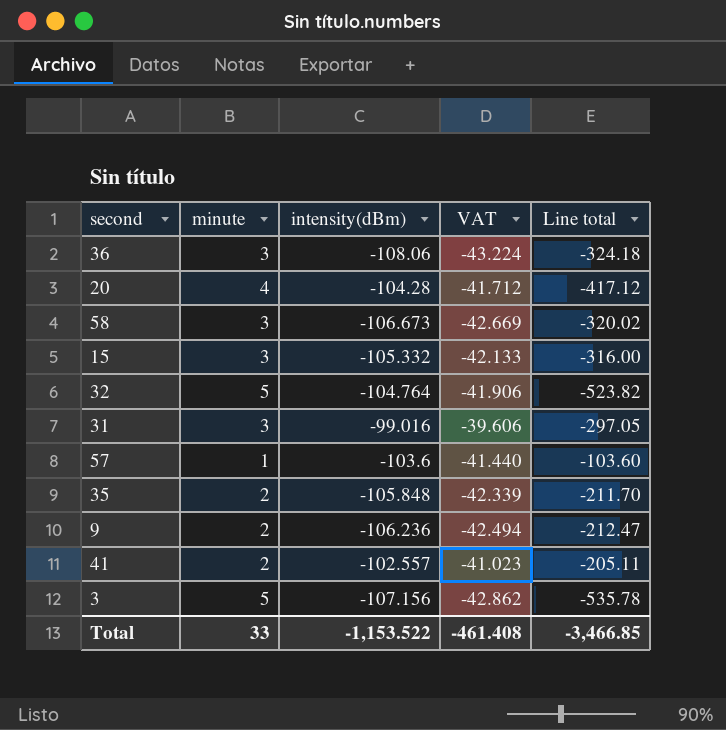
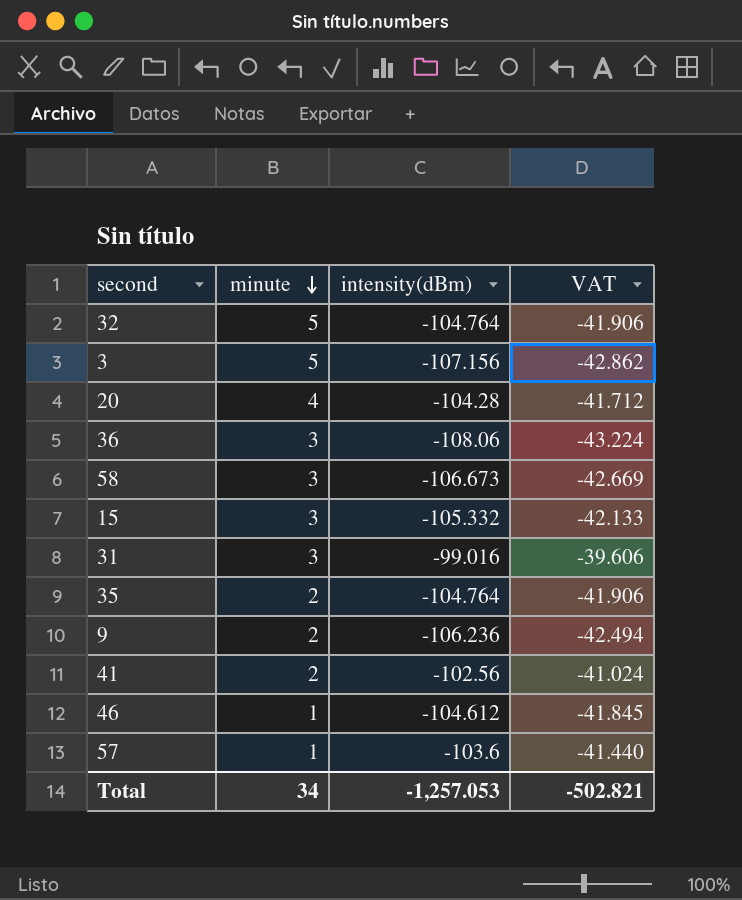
row order: none -> minute descending
column Line total | formula: [minute] * [intensity(dBm)] -> none
35 | intensity(dBm): -105.848 -> -104.764
35 | VAT: -42.339 -> -41.906
41 | intensity(dBm): -102.557 -> -102.56
41 | VAT: -41.023 -> -41.024
row 46: none -> 1 | -104.612 | -41.845
Total | minute: 33 -> 34
Total | intensity(dBm): -1,153.522 -> -1,257.053
Total | VAT: -461.408 -> -502.821

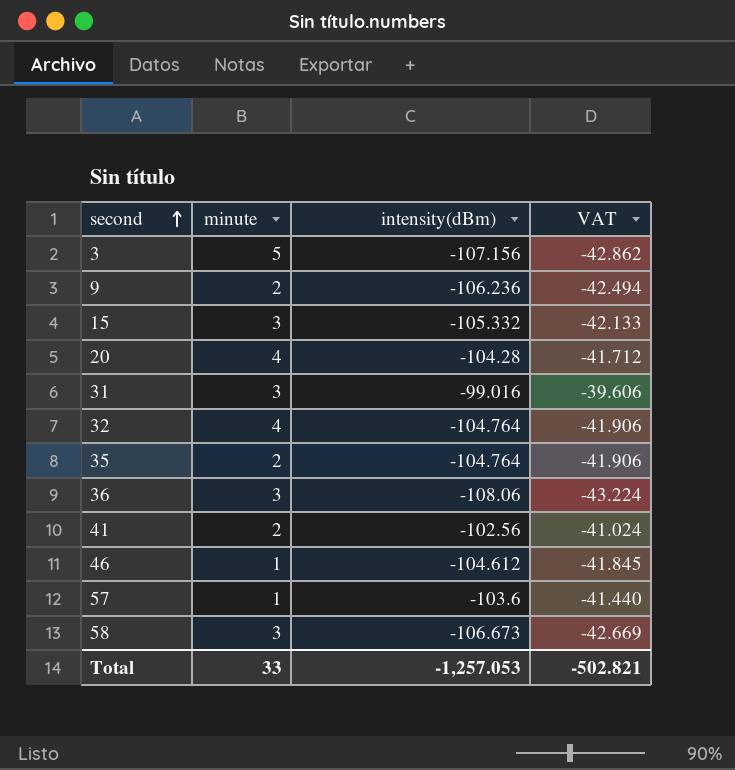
row order: minute descending -> second ascending
32 | minute: 5 -> 4
Total | minute: 34 -> 33

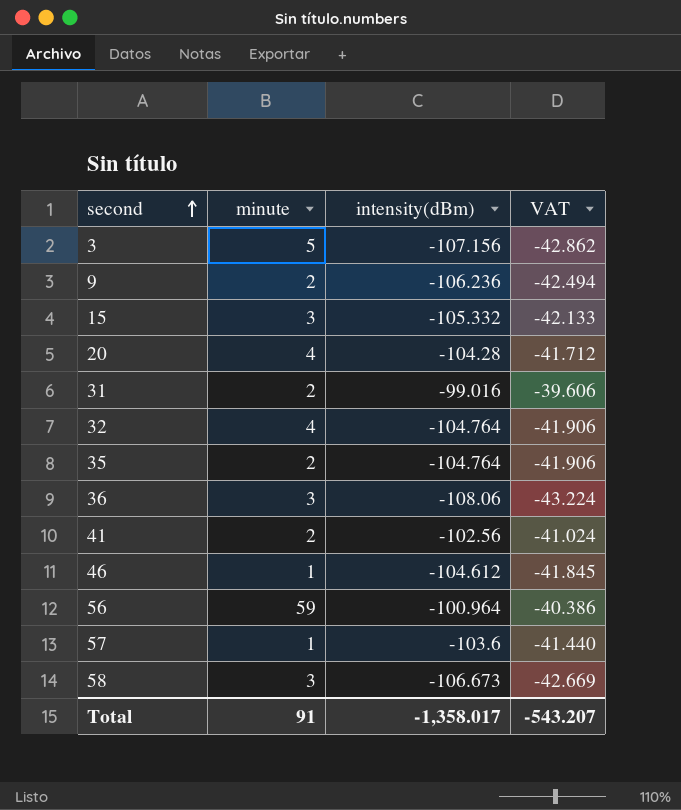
31 | minute: 3 -> 2
row 56: none -> 59 | -100.964 | -40.386
Total | minute: 33 -> 91
Total | intensity(dBm): -1,257.053 -> -1,358.017
Total | VAT: -502.821 -> -543.207

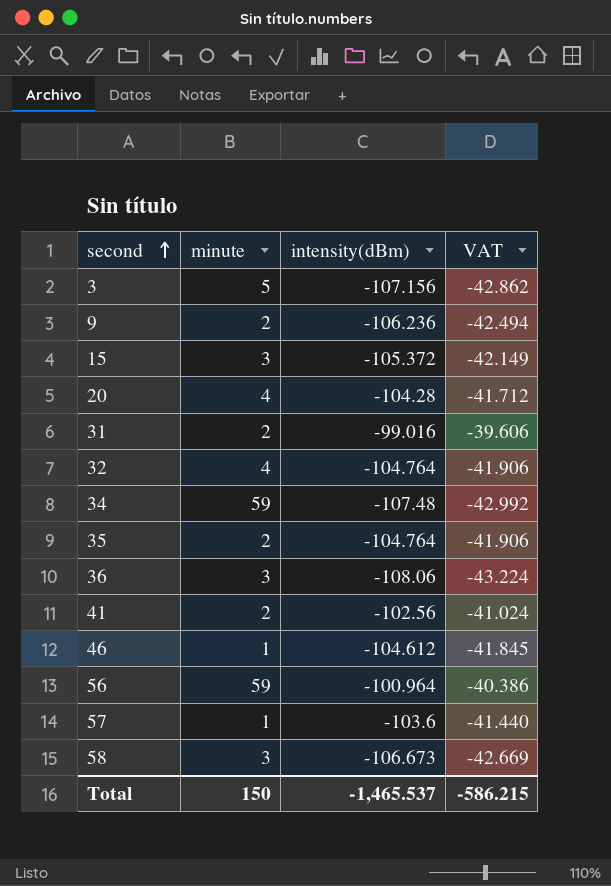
15 | intensity(dBm): -105.332 -> -105.372
15 | VAT: -42.133 -> -42.149
row 34: none -> 59 | -107.48 | -42.992
Total | minute: 91 -> 150
Total | intensity(dBm): -1,358.017 -> -1,465.537
Total | VAT: -543.207 -> -586.215

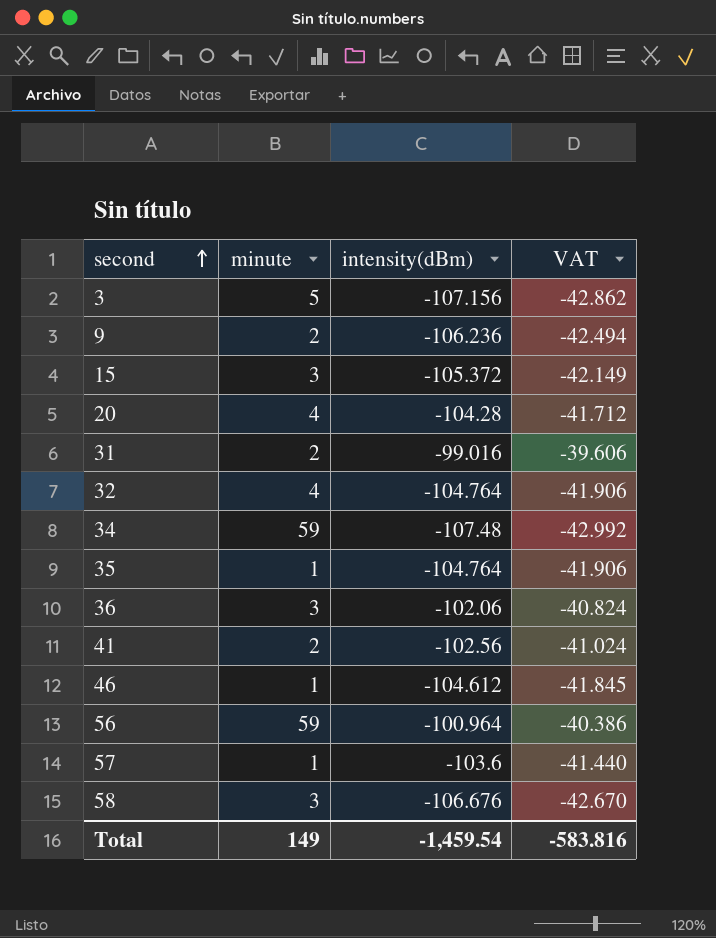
35 | minute: 2 -> 1
36 | intensity(dBm): -108.06 -> -102.06
36 | VAT: -43.224 -> -40.824
58 | intensity(dBm): -106.673 -> -106.676
58 | VAT: -42.669 -> -42.670
Total | minute: 150 -> 149
Total | intensity(dBm): -1,465.537 -> -1,459.54
Total | VAT: -586.215 -> -583.816

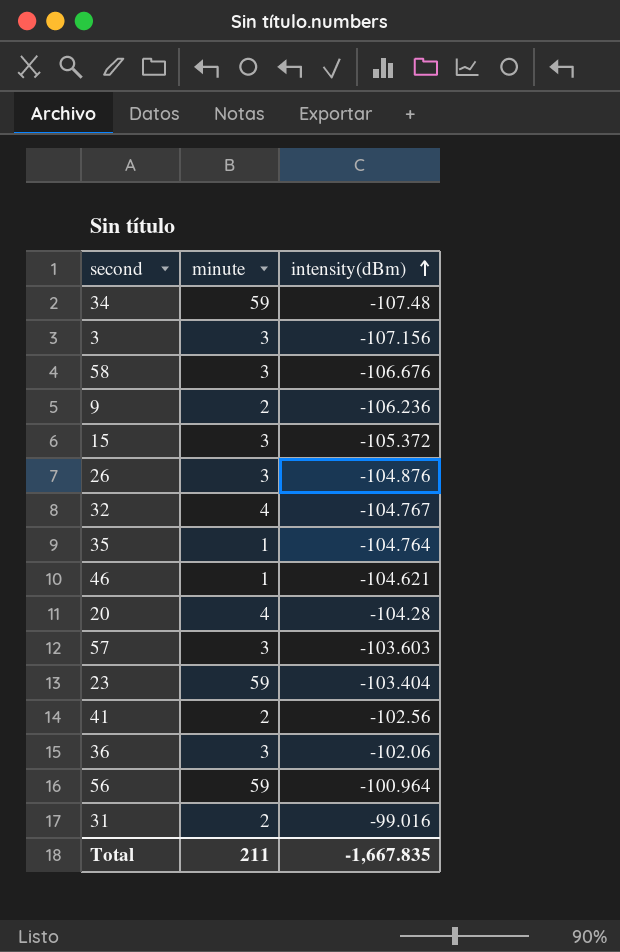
row order: second ascending -> intensity(dBm) ascending
column VAT | formula: [intensity(dBm)] * 0.4 -> none
3 | minute: 5 -> 3
row 26: none -> 3 | -104.876
32 | intensity(dBm): -104.764 -> -104.767
46 | intensity(dBm): -104.612 -> -104.621
57 | minute: 1 -> 3
57 | intensity(dBm): -103.6 -> -103.603
row 23: none -> 59 | -103.404
Total | minute: 149 -> 211
Total | intensity(dBm): -1,459.54 -> -1,667.835

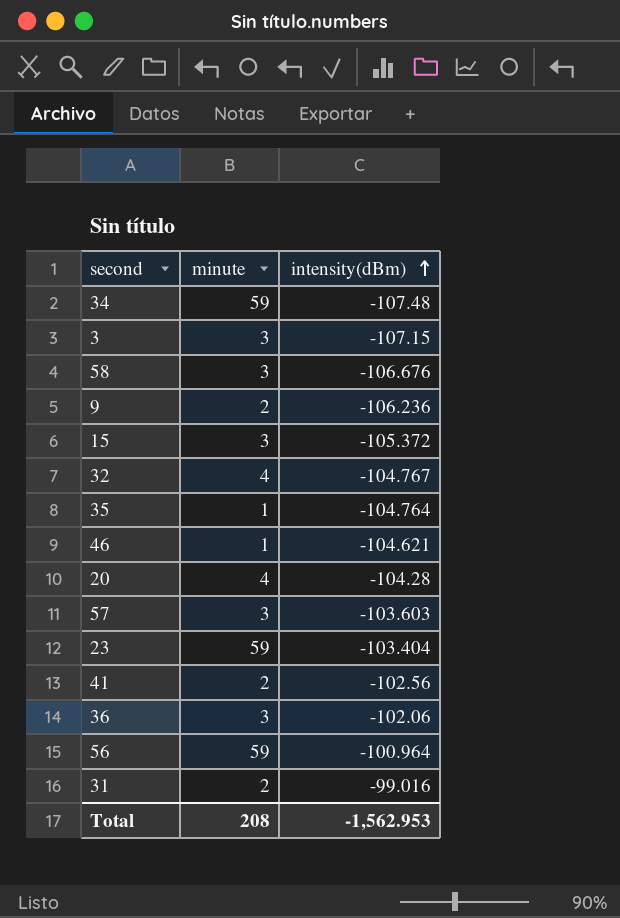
row 26: 3 | -104.876 -> none
3 | intensity(dBm): -107.156 -> -107.15
Total | minute: 211 -> 208
Total | intensity(dBm): -1,667.835 -> -1,562.953

